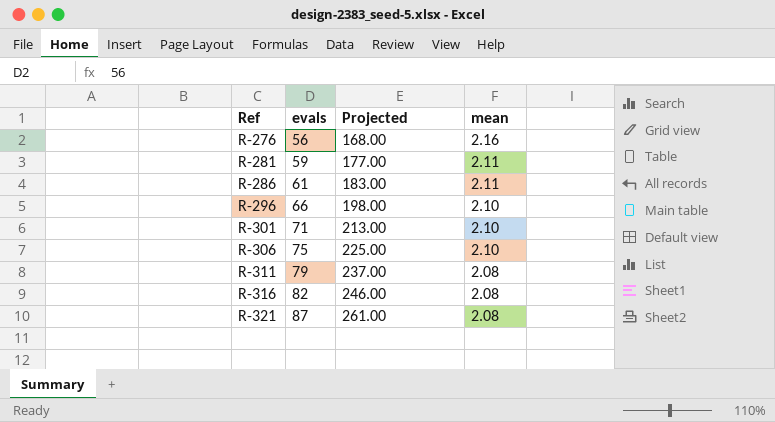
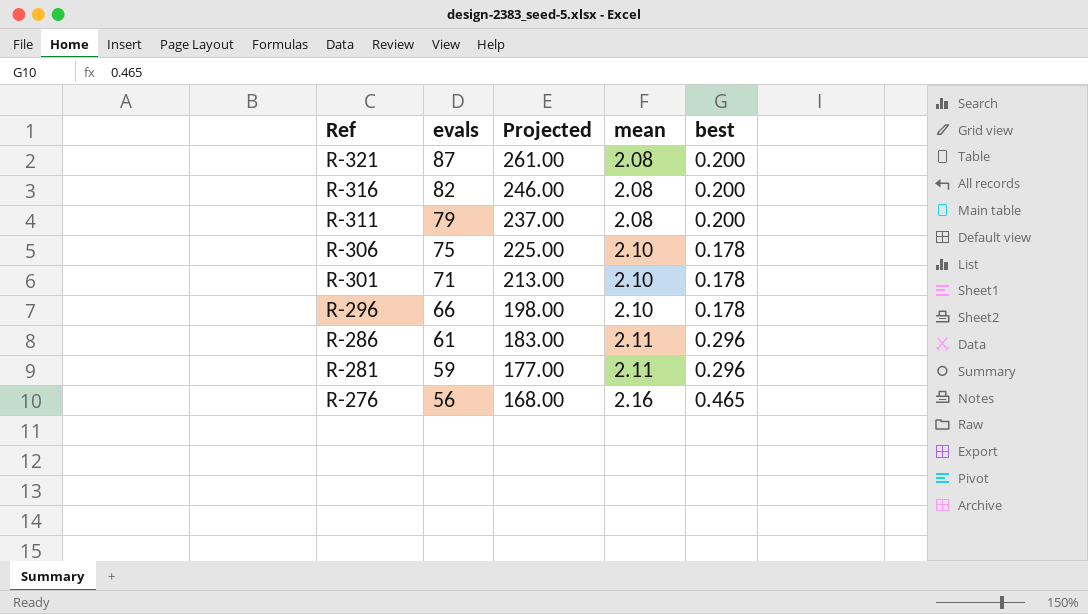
row order: Ref ascending -> Ref descending
column best | position: none -> 5

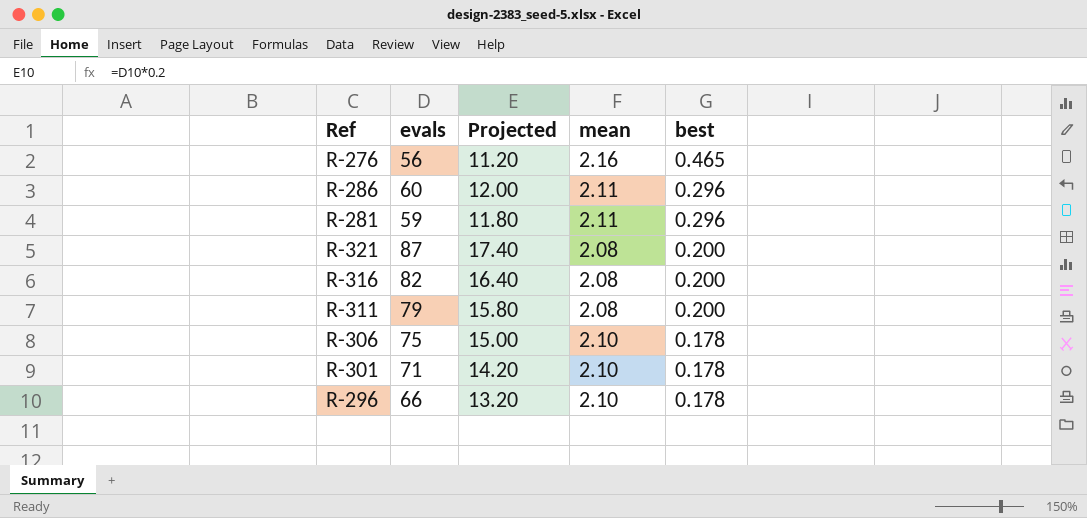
row order: Ref descending -> best descending
column Projected | formula: [evals] * 3 -> [evals] * 0.2
R-286 | evals: 61 -> 60

